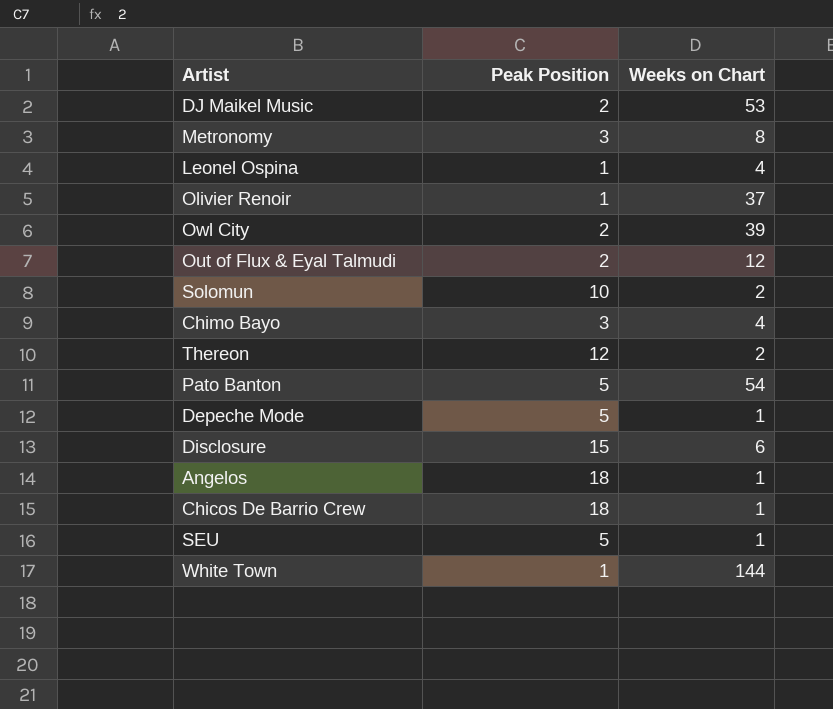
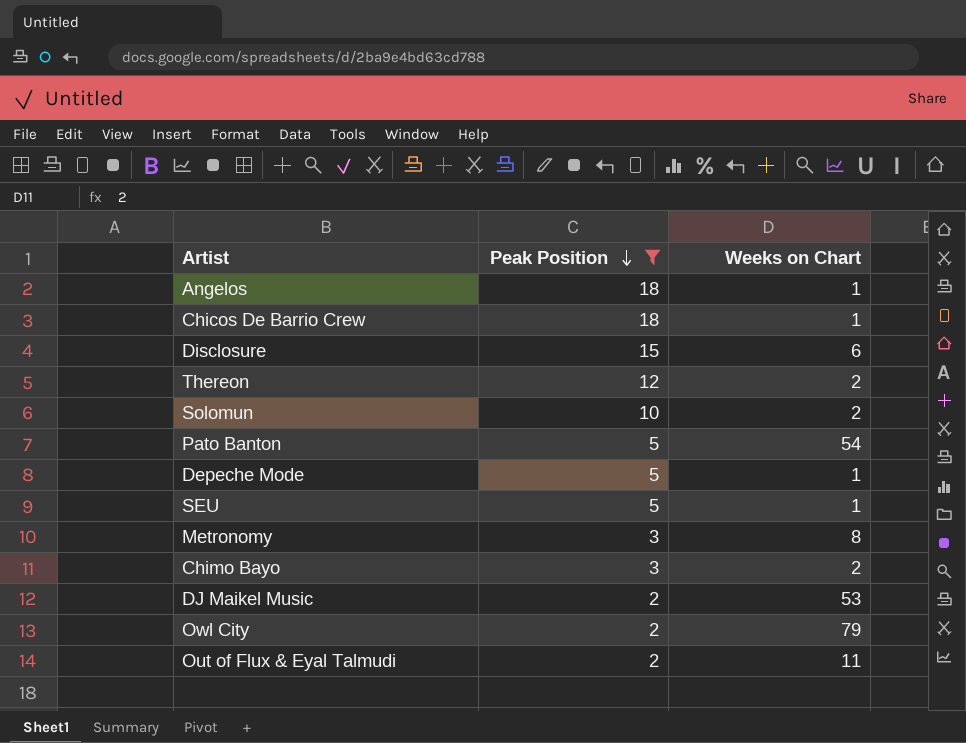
filter: none -> Peak Position != 1
row order: none -> Peak Position descending
Chimo Bayo | Weeks on Chart: 4 -> 2
Owl City | Weeks on Chart: 39 -> 79
Out of Flux & Eyal Talmudi | Weeks on Chart: 12 -> 11

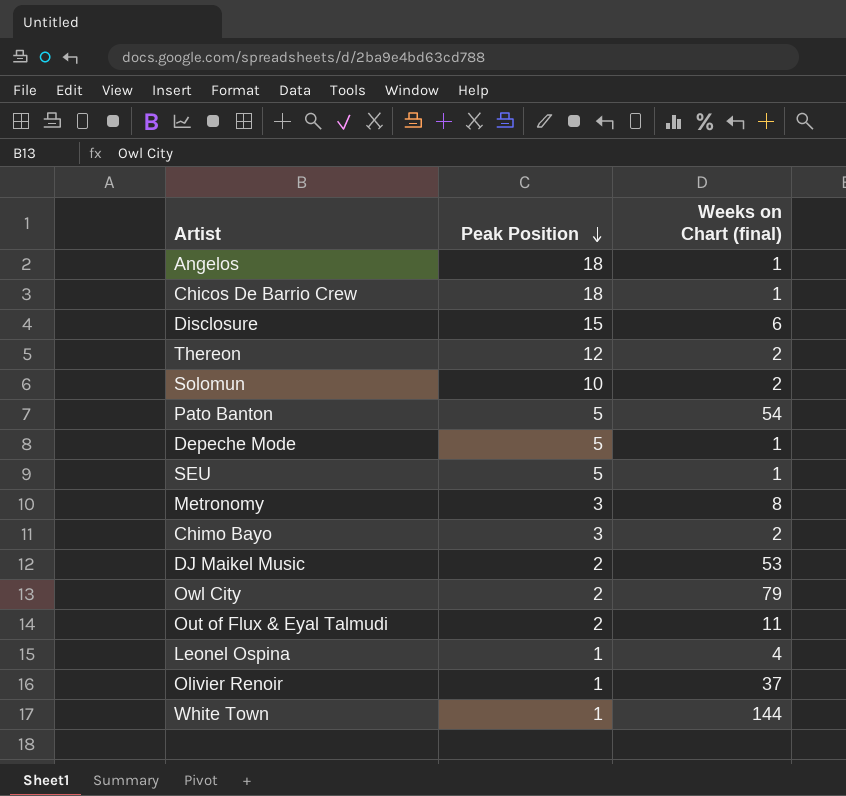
filter: Peak Position != 1 -> none
column name: Weeks on Chart -> Weeks on Chart (final)

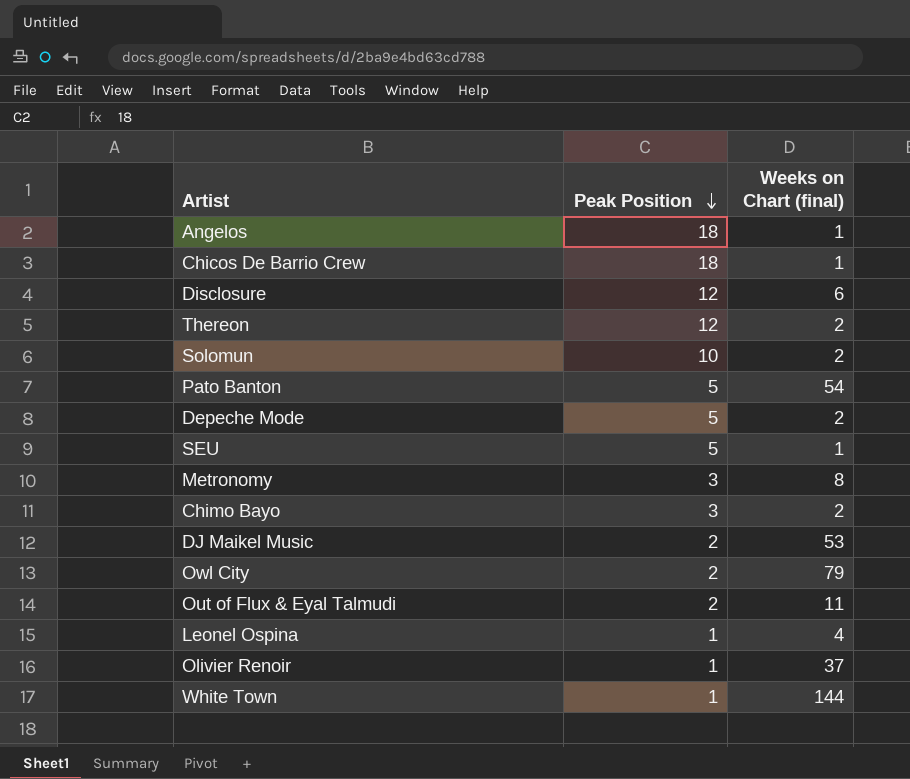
Disclosure | Peak Position: 15 -> 12
Depeche Mode | Weeks on Chart (final): 1 -> 2

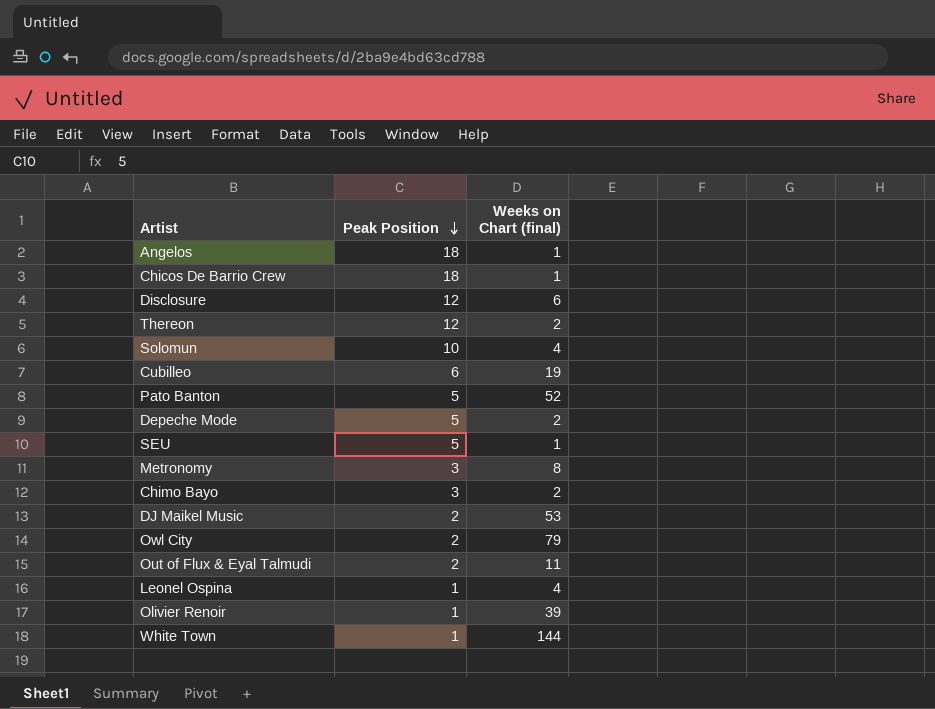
Solomun | Weeks on Chart (final): 2 -> 4
row Cubilleo: none -> 6 | 19
Pato Banton | Weeks on Chart (final): 54 -> 52
Olivier Renoir | Weeks on Chart (final): 37 -> 39

